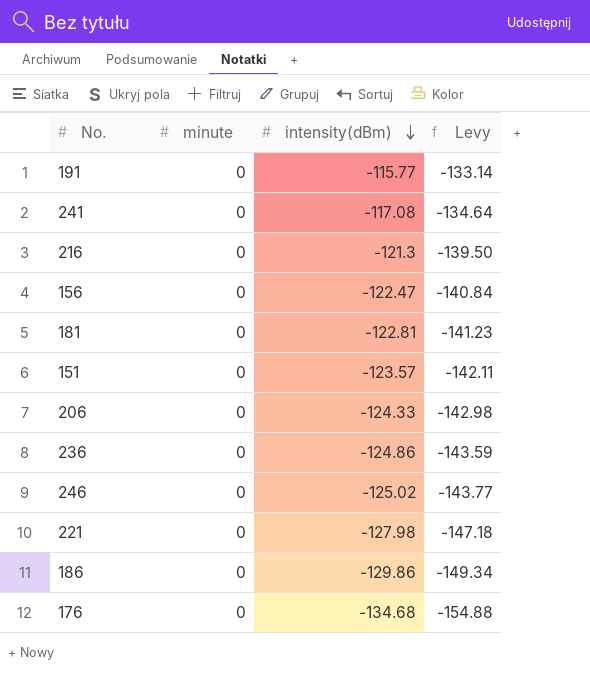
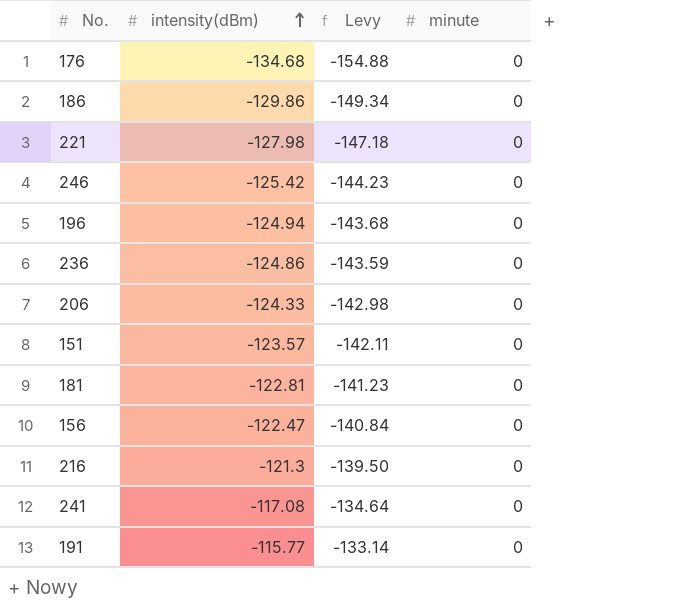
row order: intensity(dBm) descending -> intensity(dBm) ascending
column minute | position: 2 -> 4
246 | intensity(dBm): -125.02 -> -125.42
246 | Levy: -143.77 -> -144.23
row 196: none -> -124.94 | -143.68 | 0

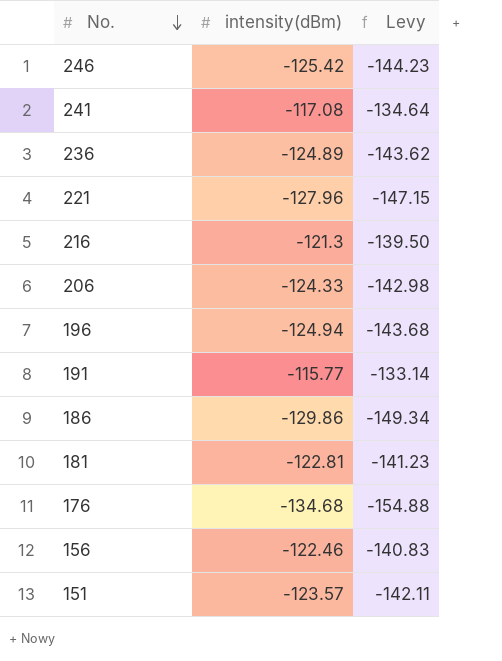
row order: intensity(dBm) ascending -> No. descending
column minute | position: 4 -> none
236 | intensity(dBm): -124.86 -> -124.89
236 | Levy: -143.59 -> -143.62
221 | intensity(dBm): -127.98 -> -127.96
221 | Levy: -147.18 -> -147.15
156 | intensity(dBm): -122.47 -> -122.46
156 | Levy: -140.84 -> -140.83

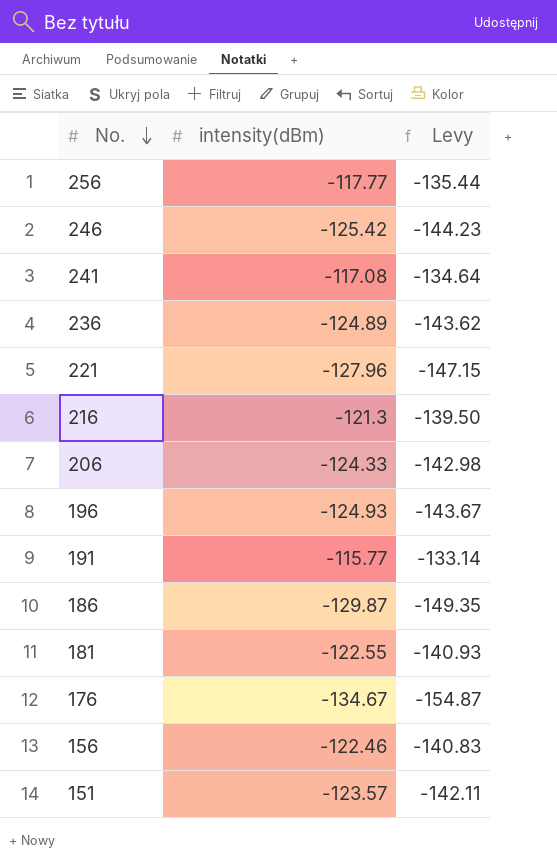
row 256: none -> -117.77 | -135.44
196 | intensity(dBm): -124.94 -> -124.93
196 | Levy: -143.68 -> -143.67
186 | intensity(dBm): -129.86 -> -129.87
186 | Levy: -149.34 -> -149.35
181 | intensity(dBm): -122.81 -> -122.55
181 | Levy: -141.23 -> -140.93
176 | intensity(dBm): -134.68 -> -134.67
176 | Levy: -154.88 -> -154.87

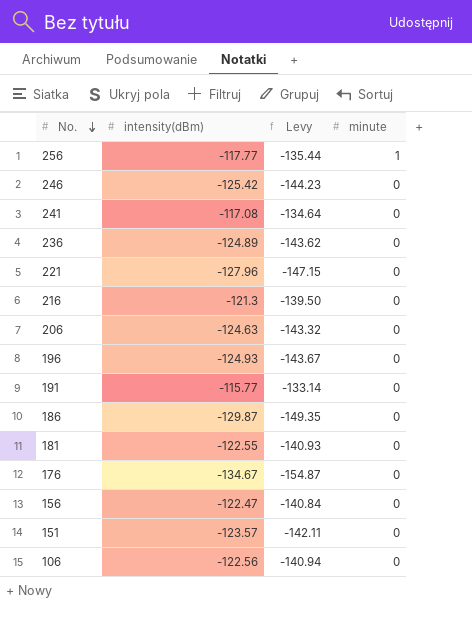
column minute | position: none -> 4
206 | intensity(dBm): -124.33 -> -124.63
206 | Levy: -142.98 -> -143.32
156 | intensity(dBm): -122.46 -> -122.47
156 | Levy: -140.83 -> -140.84
row 106: none -> -122.56 | -140.94 | 0

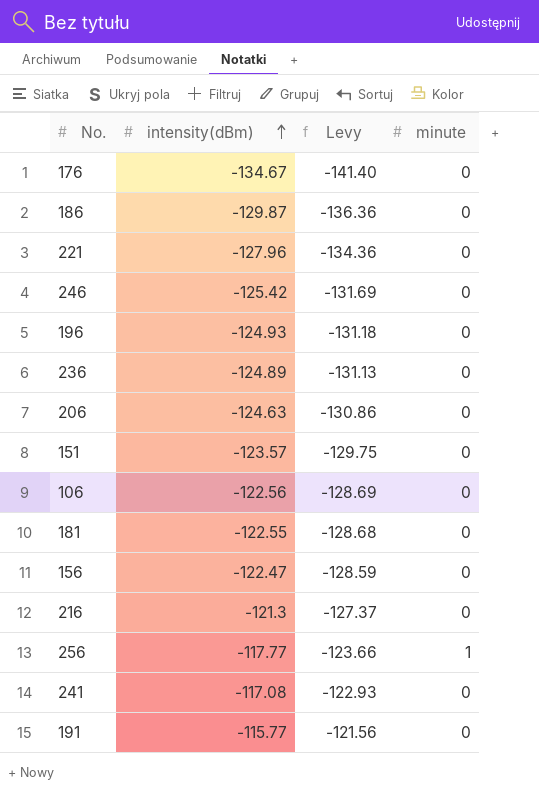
row order: No. descending -> intensity(dBm) ascending
column Levy | formula: [intensity(dBm)] * 1.15 -> [intensity(dBm)] * 1.05

